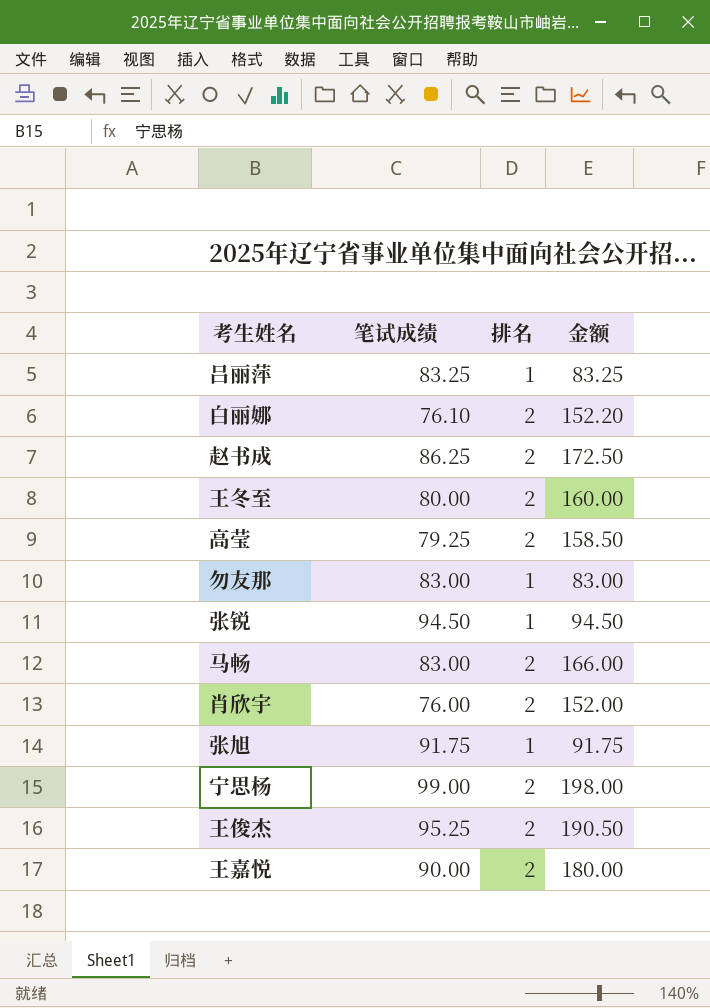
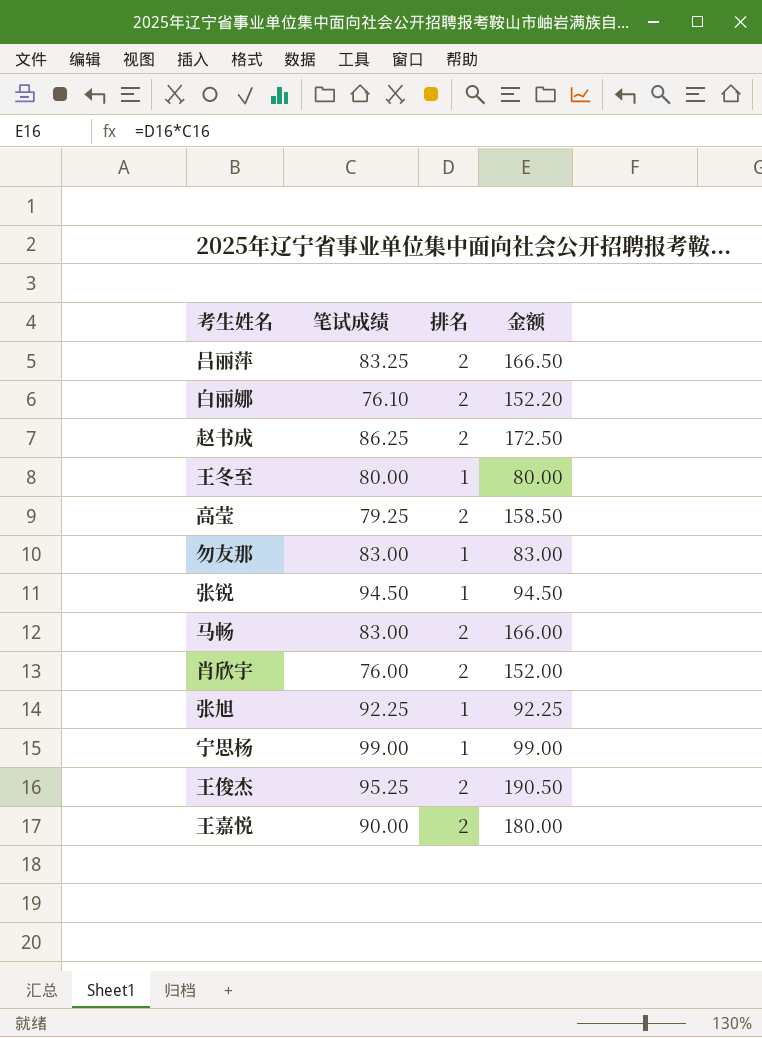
吕丽萍 | 排名: 1 -> 2
吕丽萍 | 金额: 83.25 -> 166.50
王冬至 | 排名: 2 -> 1
王冬至 | 金额: 160.00 -> 80.00
张旭 | 笔试成绩: 91.75 -> 92.25
张旭 | 金额: 91.75 -> 92.25
宁思杨 | 排名: 2 -> 1
宁思杨 | 金额: 198.00 -> 99.00

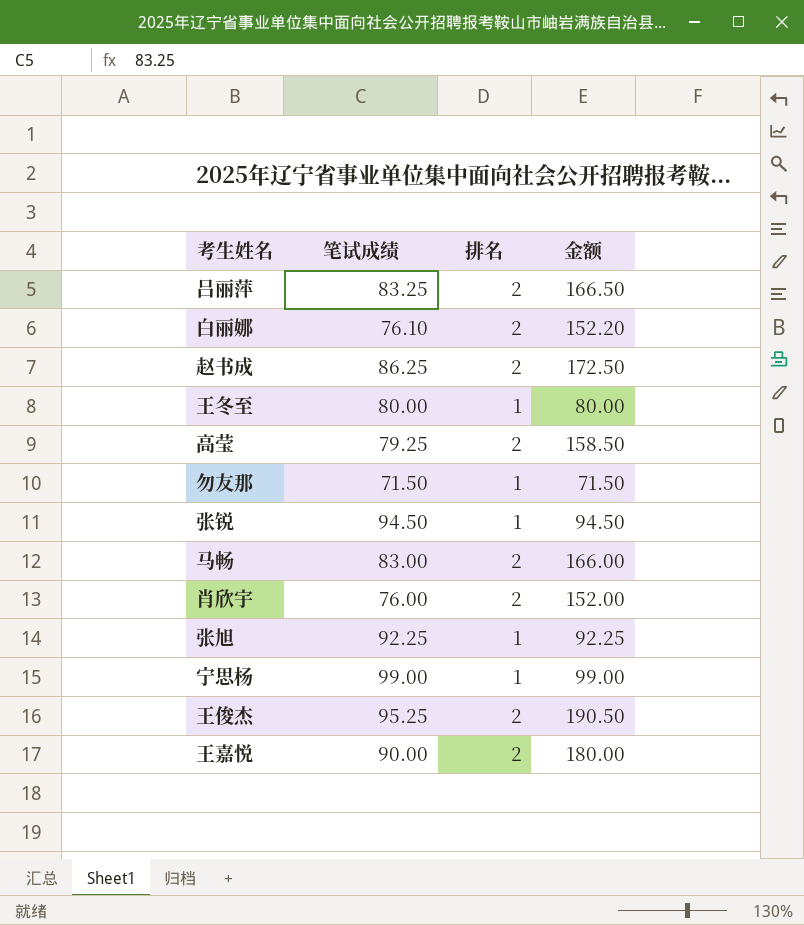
勿友那 | 笔试成绩: 83.00 -> 71.50
勿友那 | 金额: 83.00 -> 71.50

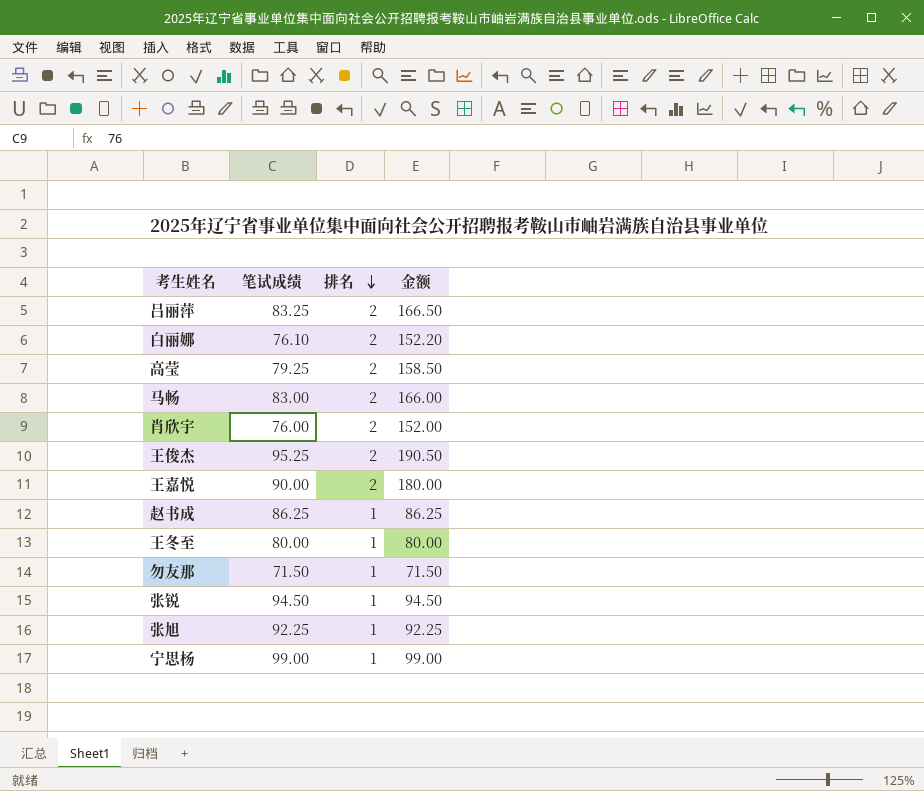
row order: none -> 排名 descending
赵书成 | 排名: 2 -> 1
赵书成 | 金额: 172.50 -> 86.25

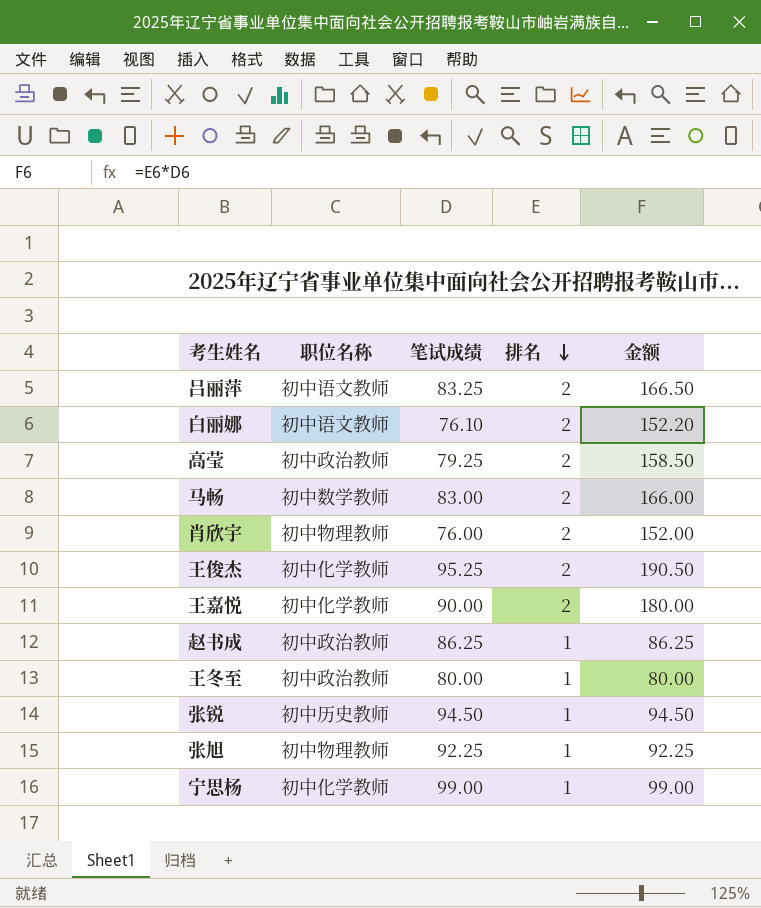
column 职位名称 | position: none -> 2
row 勿友那: 71.50 | 1 | 71.50 -> none

